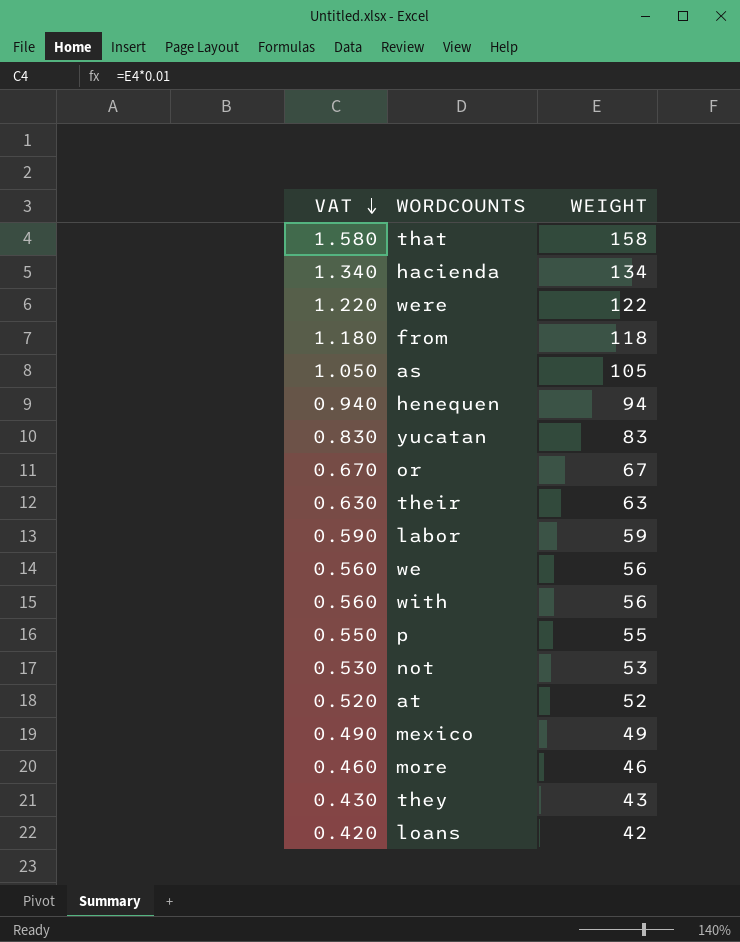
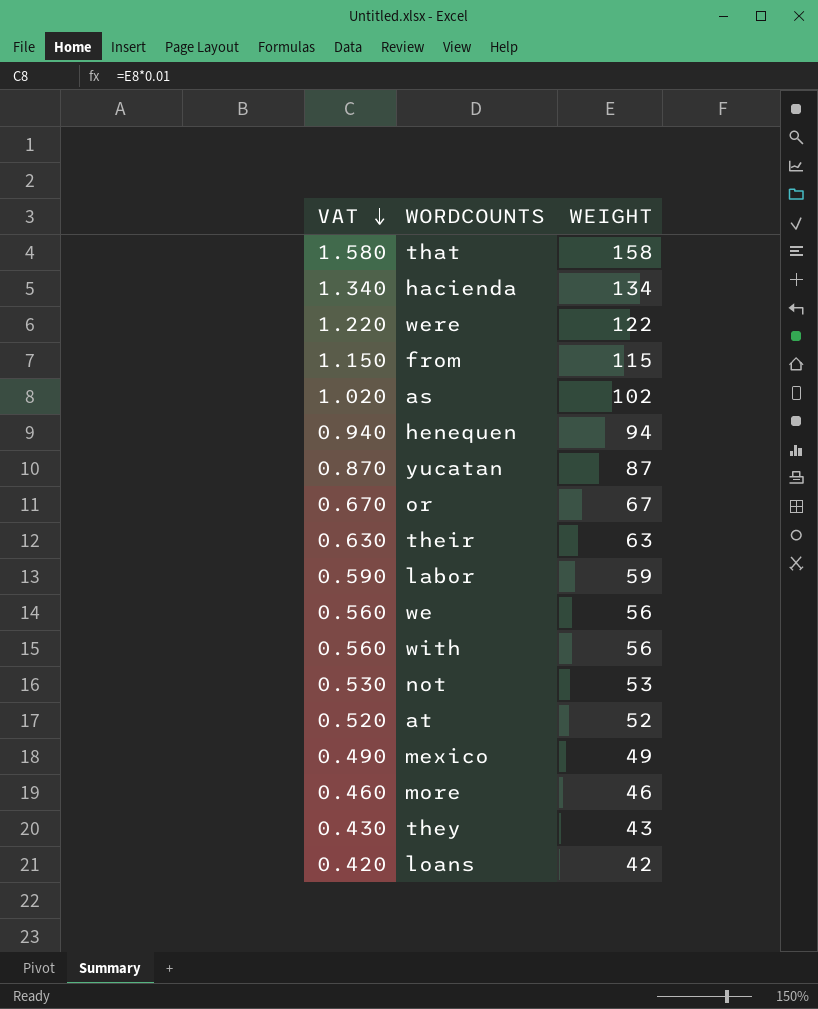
row p: 0.550 | 55 -> none
from | VAT: 1.180 -> 1.150
from | WEIGHT: 118 -> 115
as | VAT: 1.050 -> 1.020
as | WEIGHT: 105 -> 102
yucatan | VAT: 0.830 -> 0.870
yucatan | WEIGHT: 83 -> 87

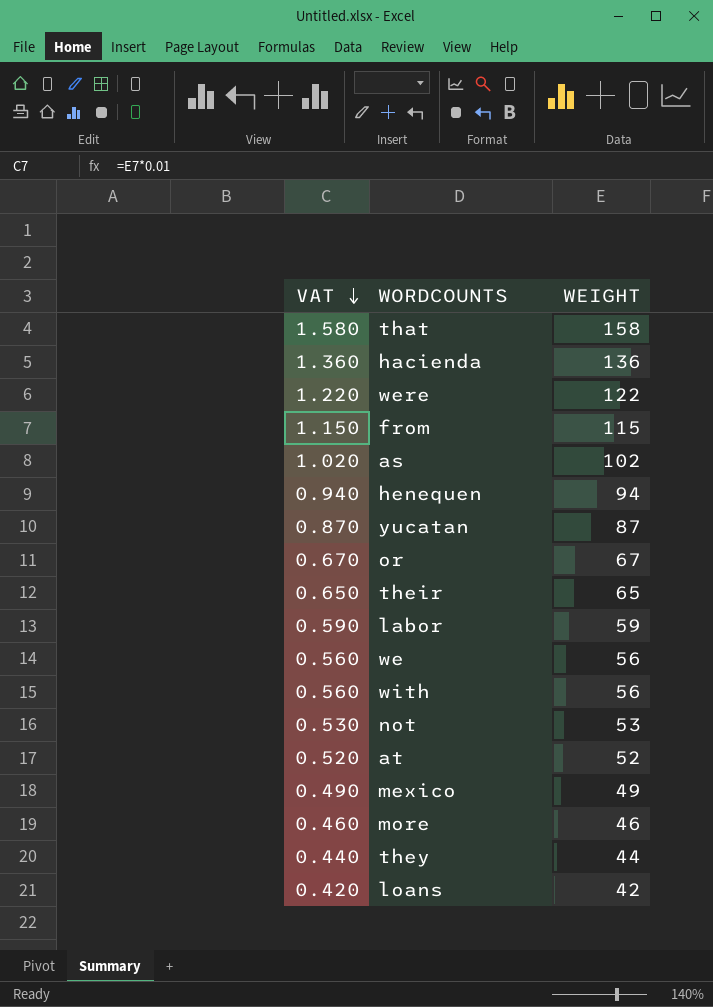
hacienda | VAT: 1.340 -> 1.360
hacienda | WEIGHT: 134 -> 136
their | VAT: 0.630 -> 0.650
their | WEIGHT: 63 -> 65
they | VAT: 0.430 -> 0.440
they | WEIGHT: 43 -> 44

